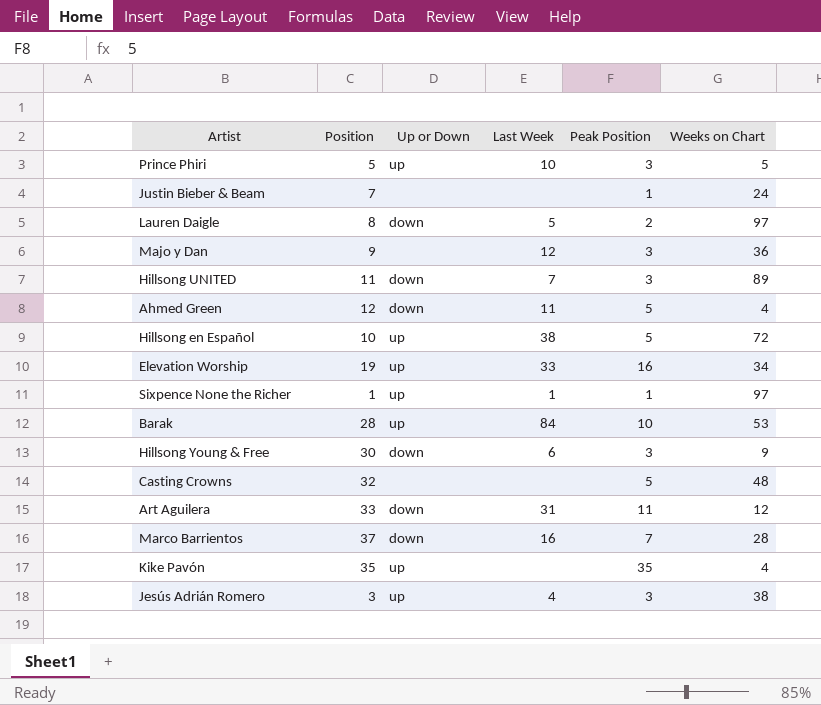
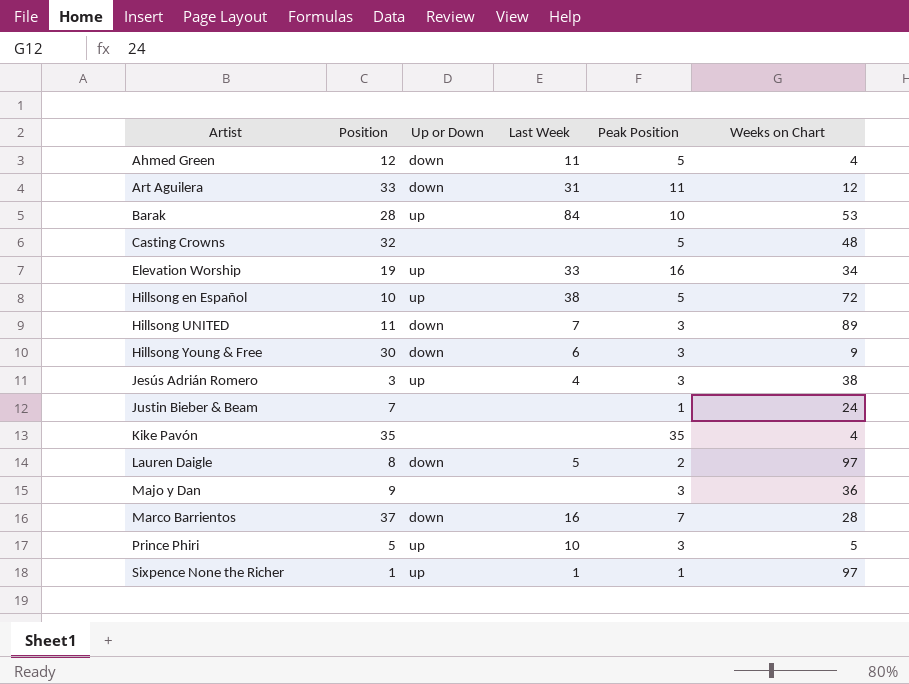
row order: none -> Artist ascending
Kike Pavón | Up or Down: up -> none
Majo y Dan | Last Week: 12 -> none

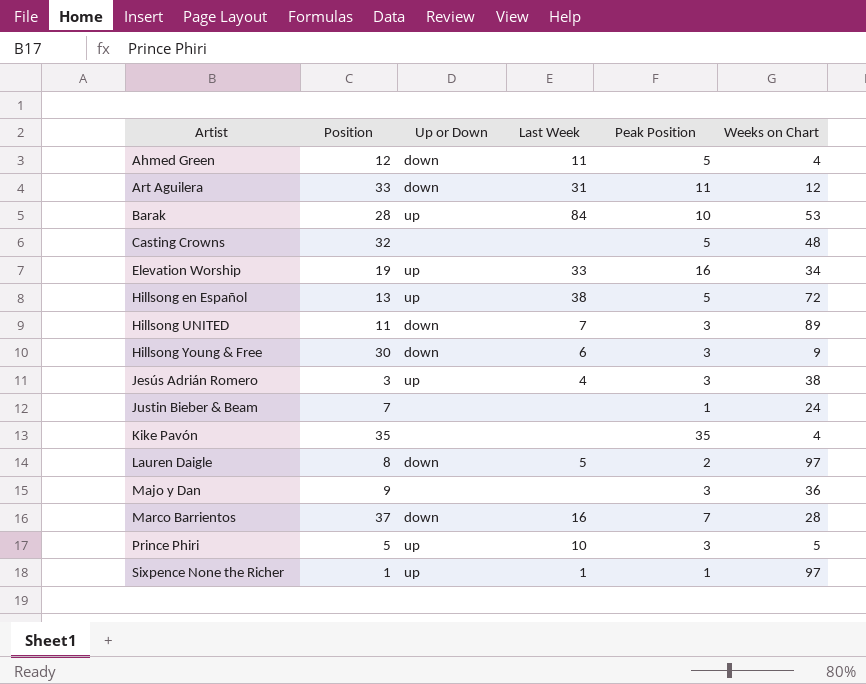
Hillsong en Español | Position: 10 -> 13

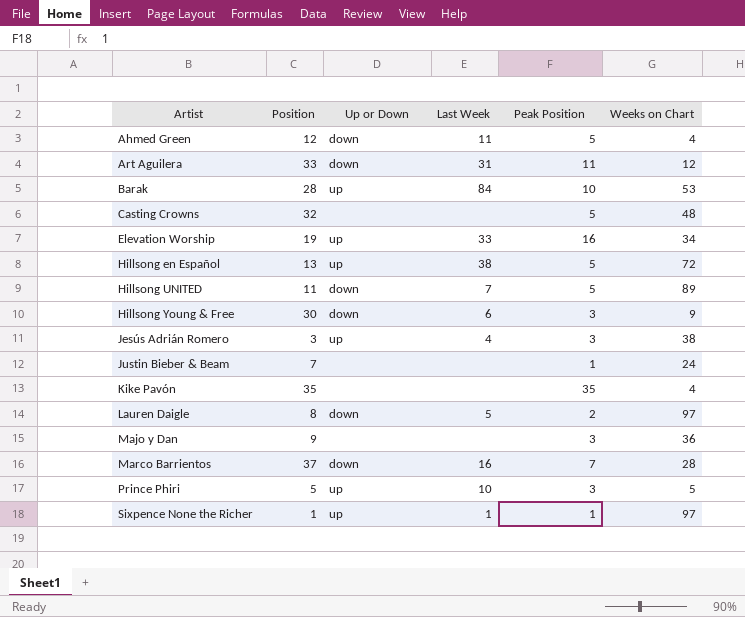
Hillsong UNITED | Peak Position: 3 -> 5

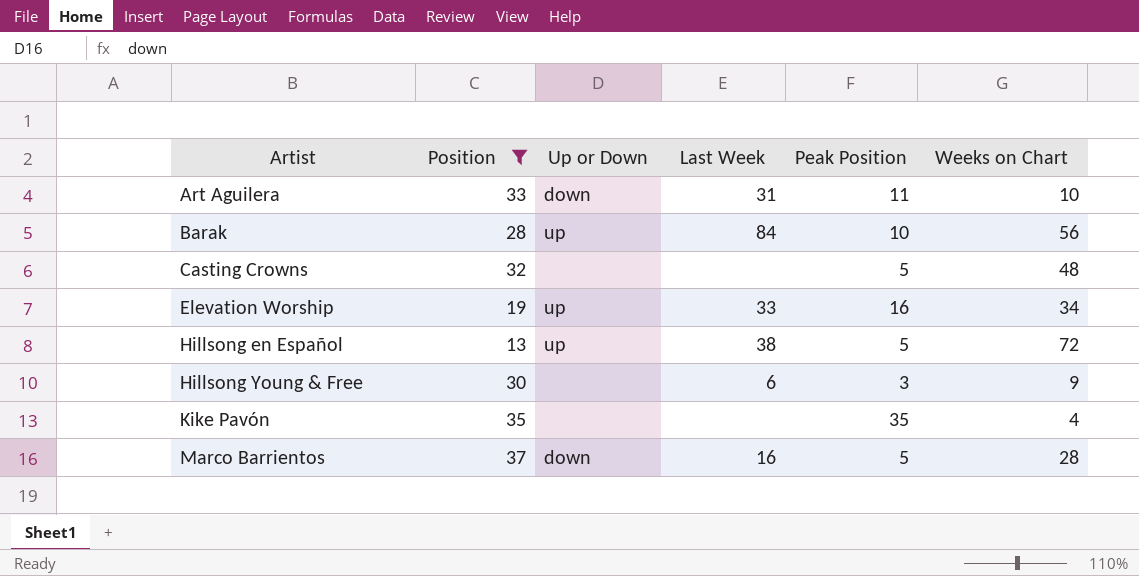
filter: none -> Position >= 13
Art Aguilera | Weeks on Chart: 12 -> 10
Barak | Weeks on Chart: 53 -> 56
Hillsong Young & Free | Up or Down: down -> none
Marco Barrientos | Peak Position: 7 -> 5

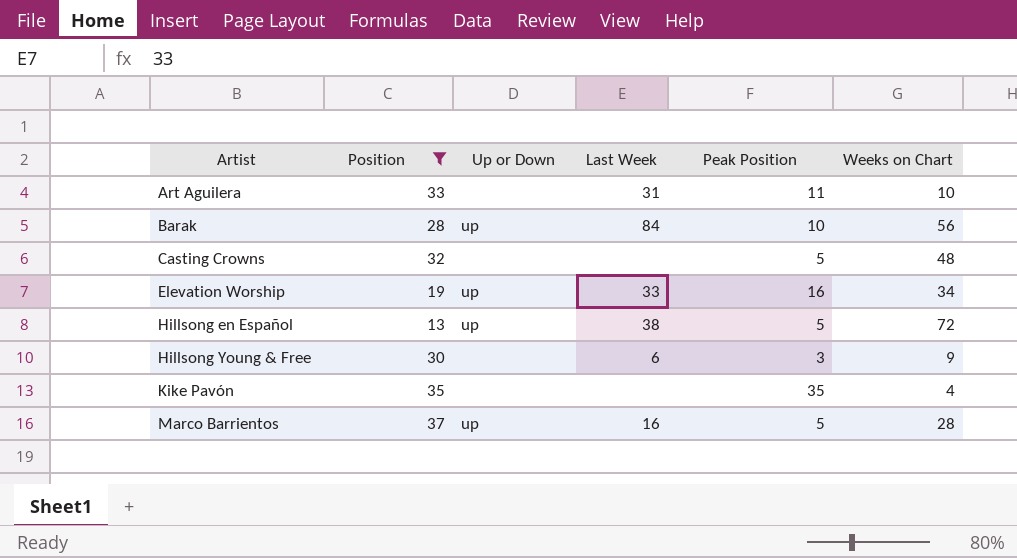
Art Aguilera | Up or Down: down -> none
Marco Barrientos | Up or Down: down -> up

